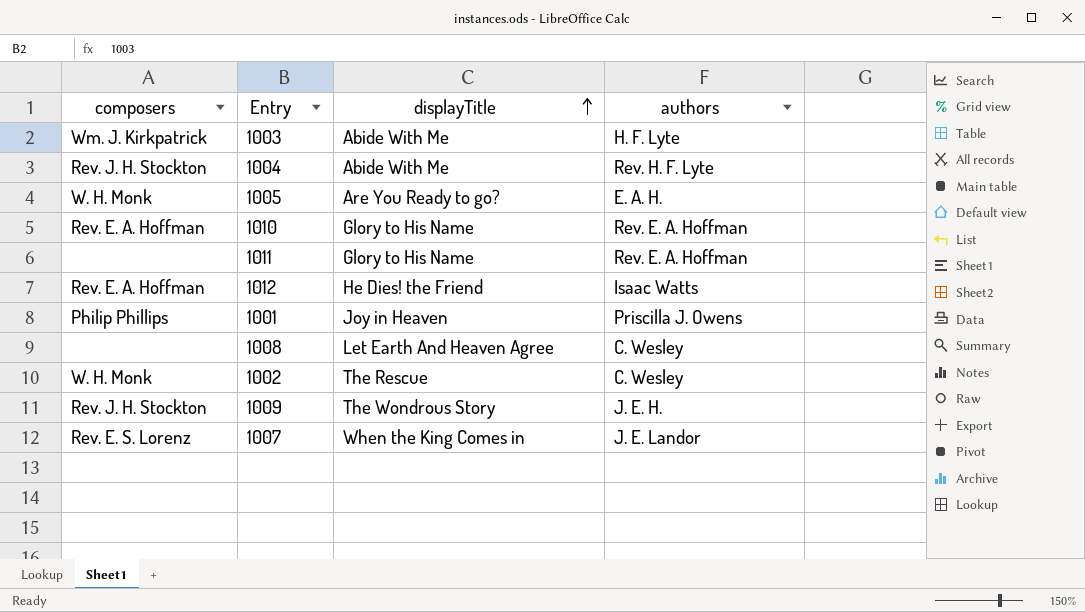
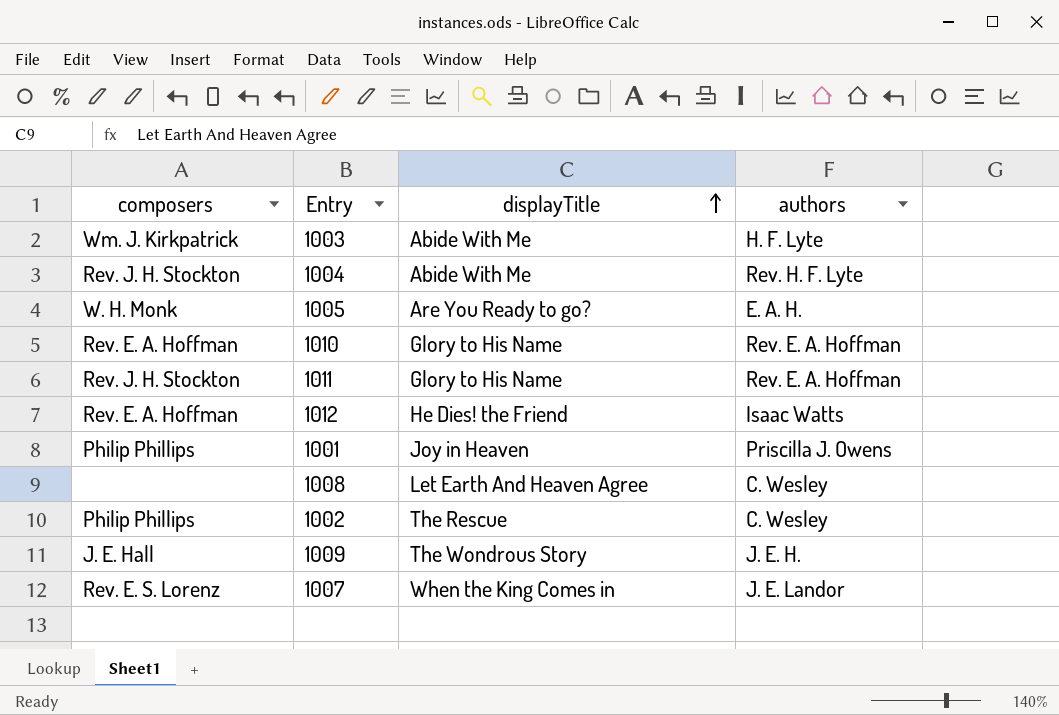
1011 | composers: none -> Rev. J. H. Stockton
1002 | composers: W. H. Monk -> Philip Phillips
1009 | composers: Rev. J. H. Stockton -> J. E. Hall

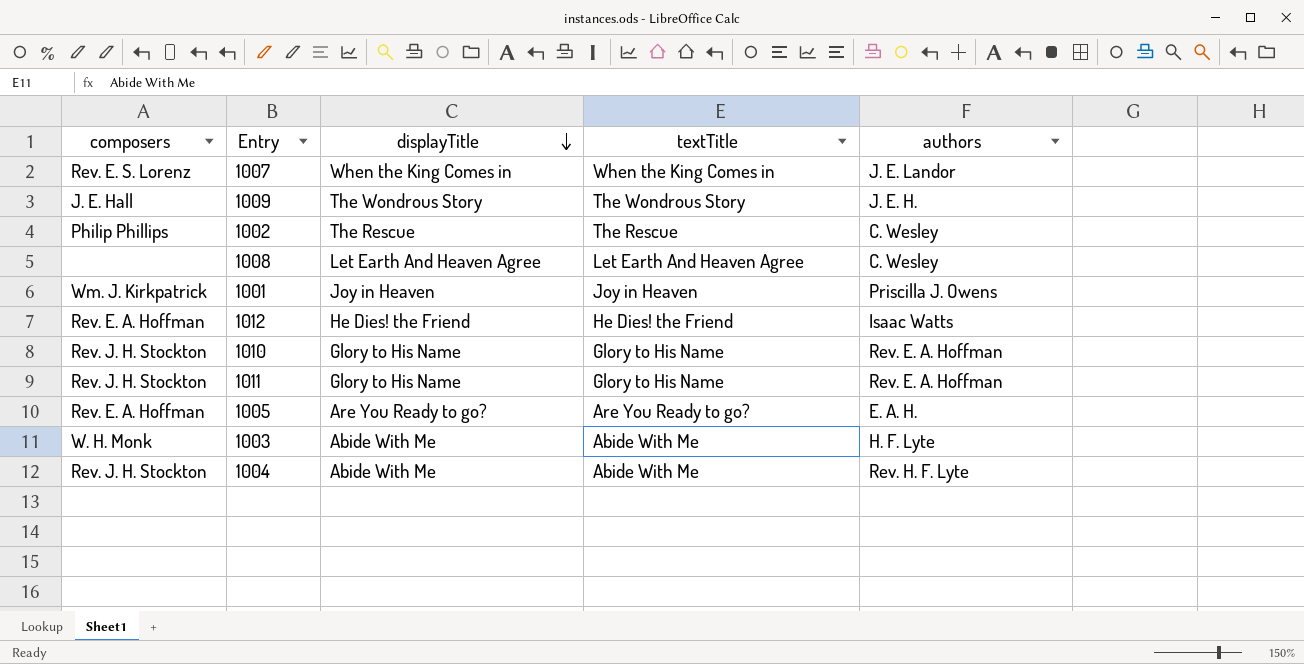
row order: displayTitle ascending -> displayTitle descending
column textTitle | position: none -> 4
1001 | composers: Philip Phillips -> Wm. J. Kirkpatrick
1010 | composers: Rev. E. A. Hoffman -> Rev. J. H. Stockton
1005 | composers: W. H. Monk -> Rev. E. A. Hoffman
1003 | composers: Wm. J. Kirkpatrick -> W. H. Monk

